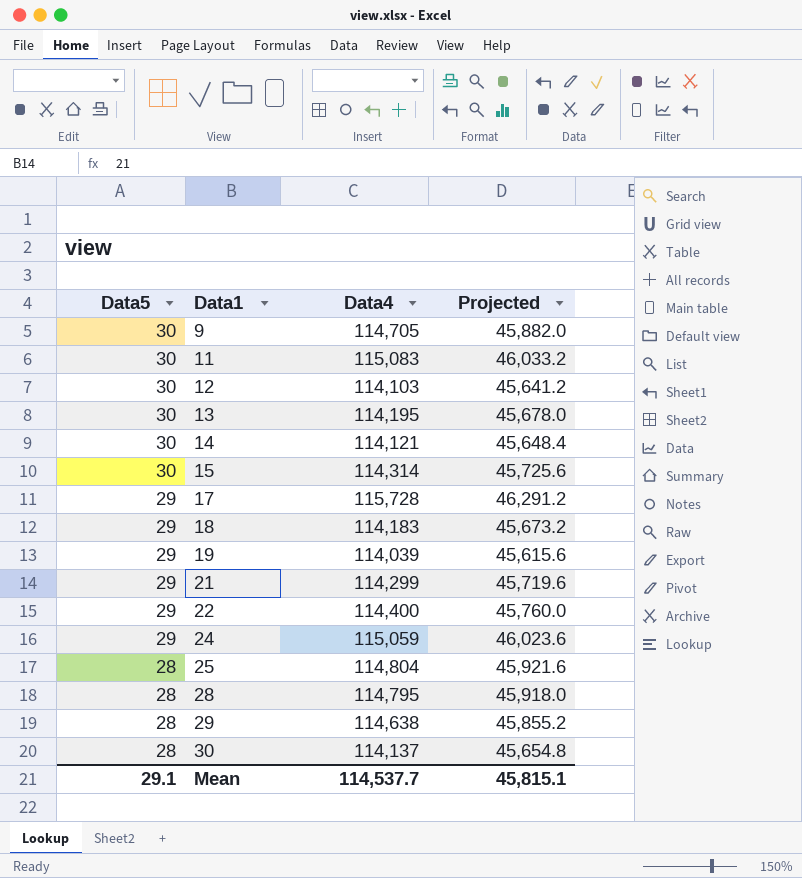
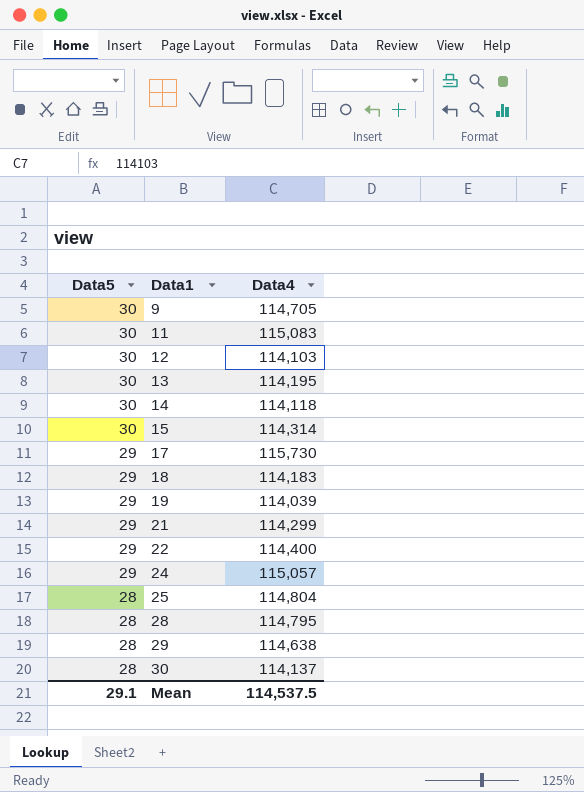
column Projected | formula: [Data4] * 0.4 -> none
14 | Data4: 114,121 -> 114,118
17 | Data4: 115,728 -> 115,730
24 | Data4: 115,059 -> 115,057
Mean | Data4: 114,537.7 -> 114,537.5

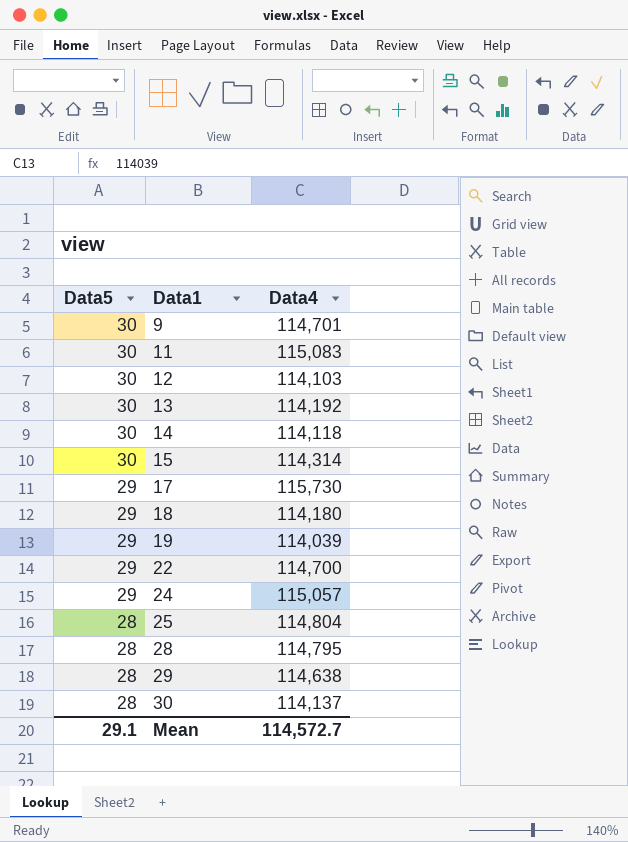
row 21: 29 | 114,299 -> none
9 | Data4: 114,705 -> 114,701
13 | Data4: 114,195 -> 114,192
18 | Data4: 114,183 -> 114,180
22 | Data4: 114,400 -> 114,700
Mean | Data4: 114,537.5 -> 114,572.7

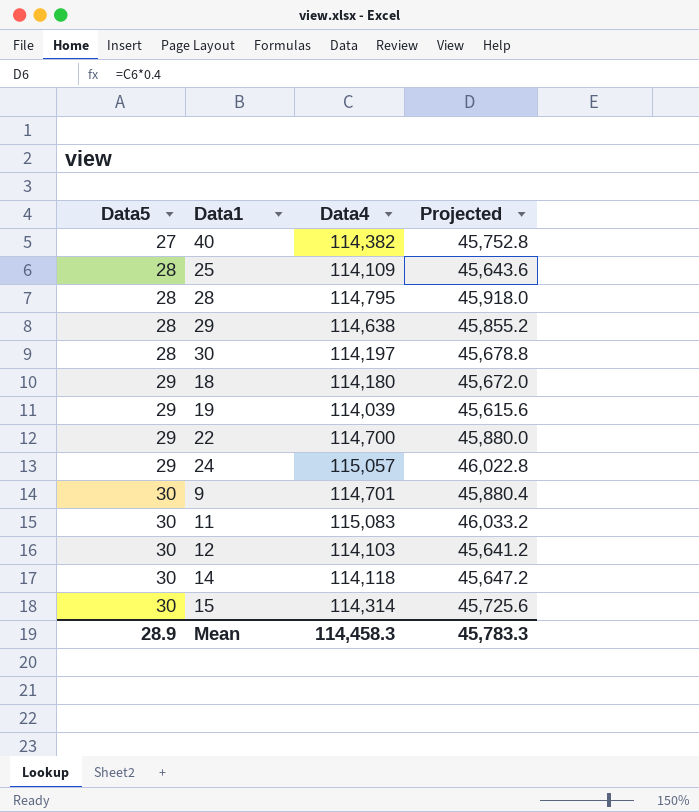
row order: Data5 descending -> Data5 ascending
column Projected | formula: none -> [Data4] * 0.4
row 13: 30 | 114,192 -> none
row 17: 29 | 115,730 -> none
row 40: none -> 27 | 114,382 | 45,752.8
25 | Data4: 114,804 -> 114,109
30 | Data4: 114,137 -> 114,197
Mean | Data5: 29.1 -> 28.9
Mean | Data4: 114,572.7 -> 114,458.3

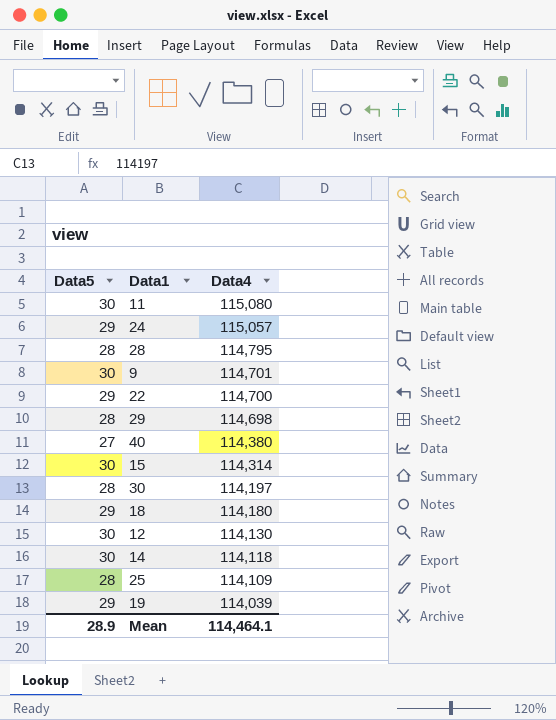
row order: Data5 ascending -> Data4 descending
column Projected | formula: [Data4] * 0.4 -> none
11 | Data4: 115,083 -> 115,080
29 | Data4: 114,638 -> 114,698
40 | Data4: 114,382 -> 114,380
12 | Data4: 114,103 -> 114,130
Mean | Data4: 114,458.3 -> 114,464.1

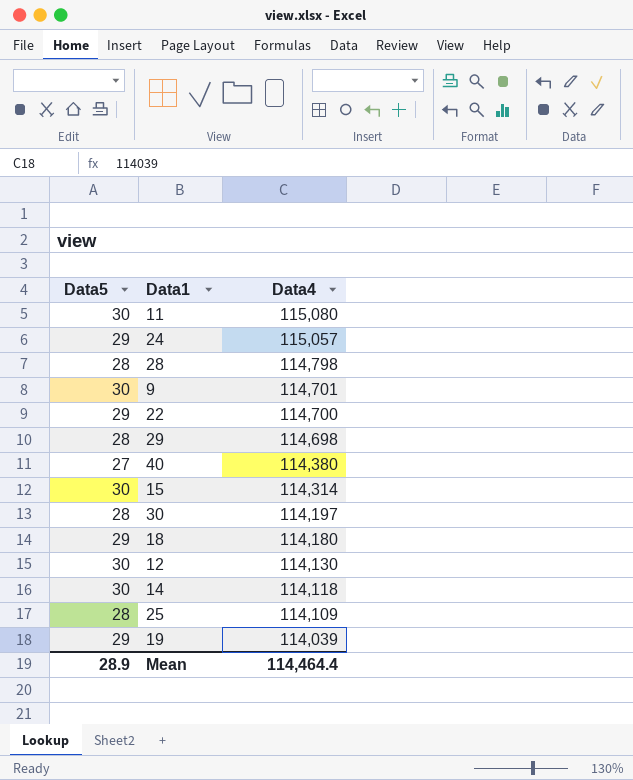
28 | Data4: 114,795 -> 114,798
Mean | Data4: 114,464.1 -> 114,464.4

